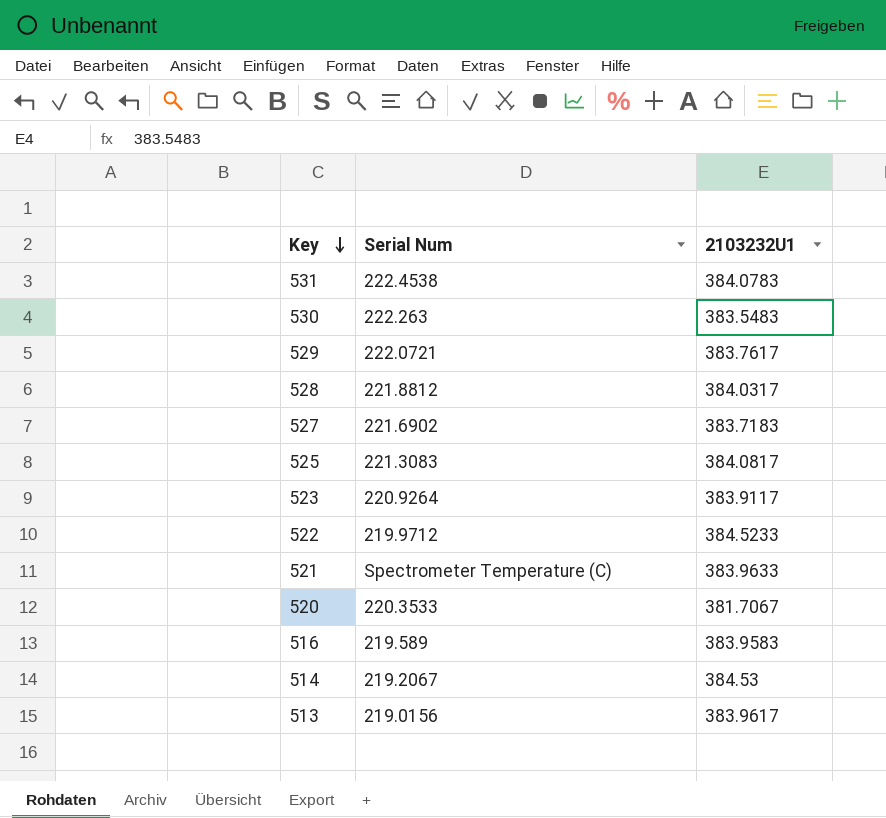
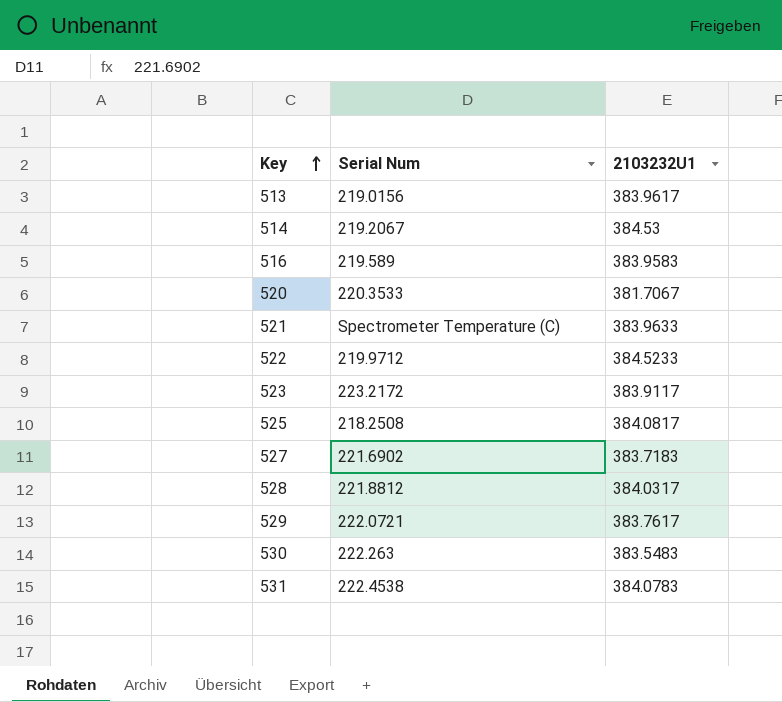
row order: Key descending -> Key ascending
523 | Serial Num: 220.9264 -> 223.2172
525 | Serial Num: 221.3083 -> 218.2508

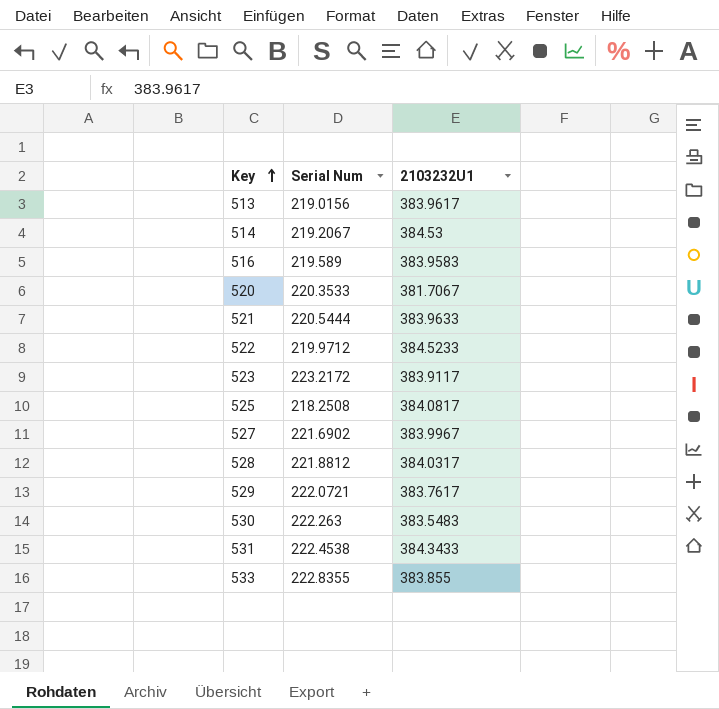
521 | Serial Num: Spectrometer Temperature (C) -> 220.5444
527 | 2103232U1: 383.7183 -> 383.9967
531 | 2103232U1: 384.0783 -> 384.3433
row 533: none -> 222.8355 | 383.855

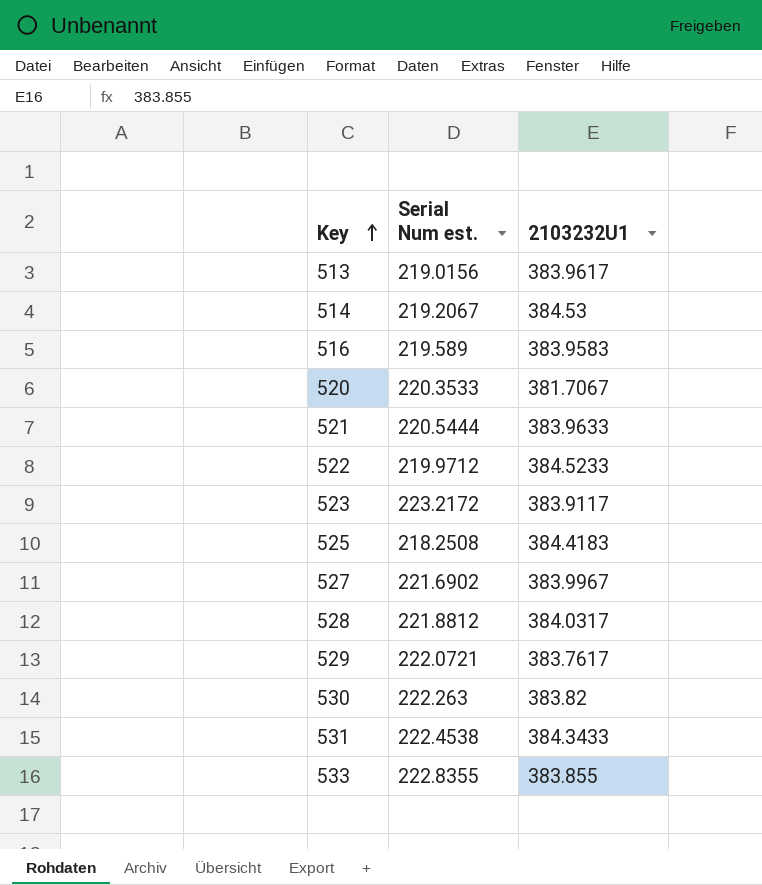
column name: Serial Num -> Serial Num est.
525 | 2103232U1: 384.0817 -> 384.4183
530 | 2103232U1: 383.5483 -> 383.82

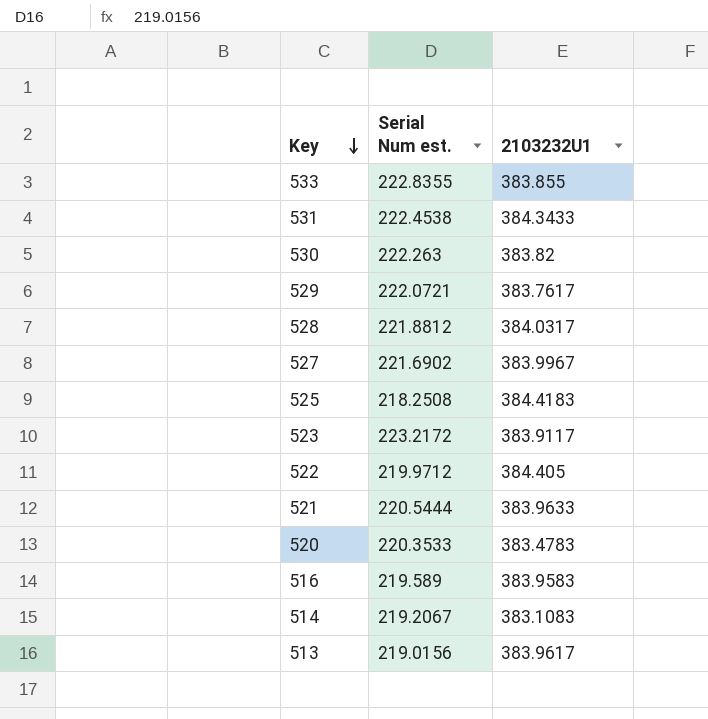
row order: Key ascending -> Key descending
522 | 2103232U1: 384.5233 -> 384.405
520 | 2103232U1: 381.7067 -> 383.4783
514 | 2103232U1: 384.53 -> 383.1083

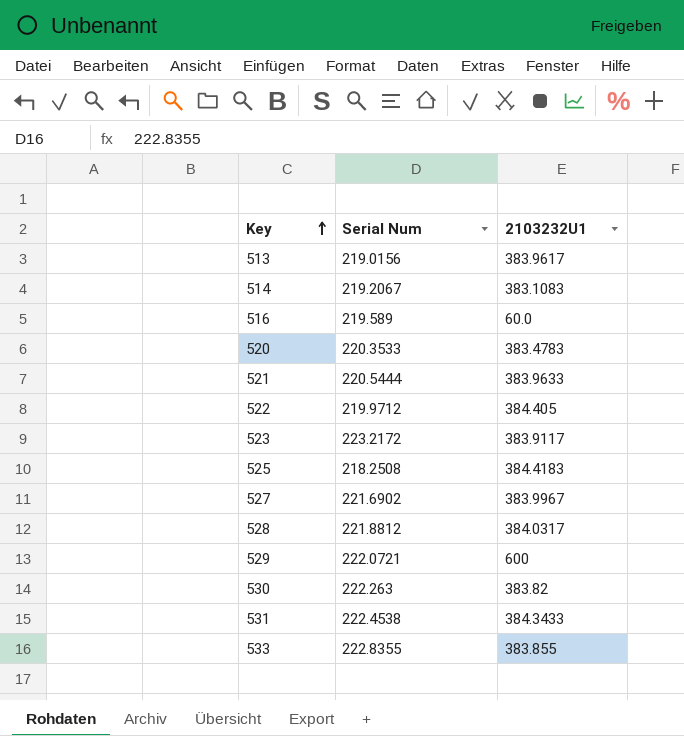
row order: Key descending -> Key ascending
column name: Serial Num est. -> Serial Num
516 | 2103232U1: 383.9583 -> 60.0
529 | 2103232U1: 383.7617 -> 600

